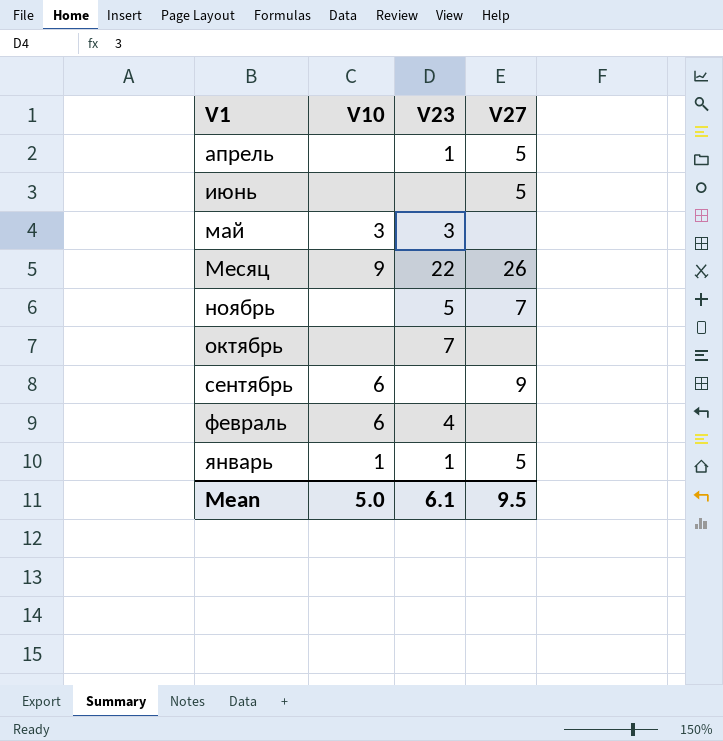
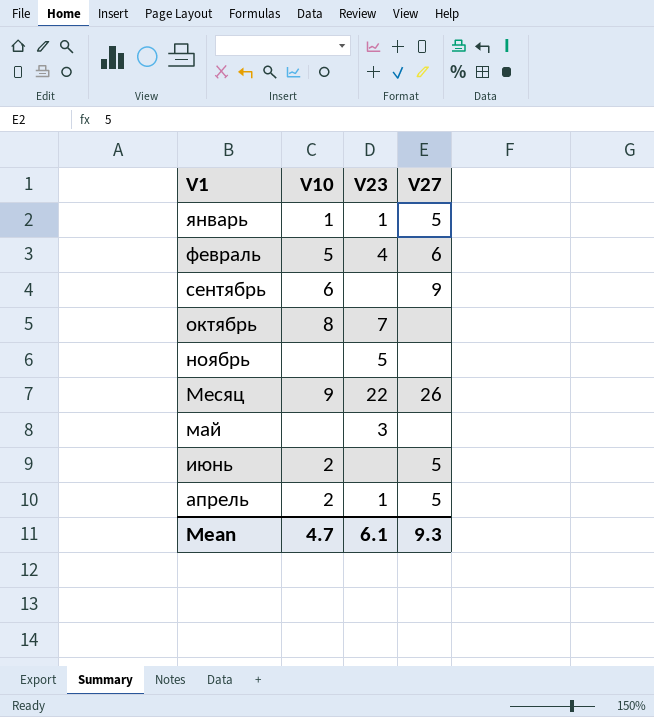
row order: V1 ascending -> V1 descending
февраль | V10: 6 -> 5
февраль | V27: none -> 6
октябрь | V10: none -> 8
ноябрь | V27: 7 -> none
май | V10: 3 -> none
июнь | V10: none -> 2
апрель | V10: none -> 2
Mean | V10: 5.0 -> 4.7
Mean | V27: 9.5 -> 9.3

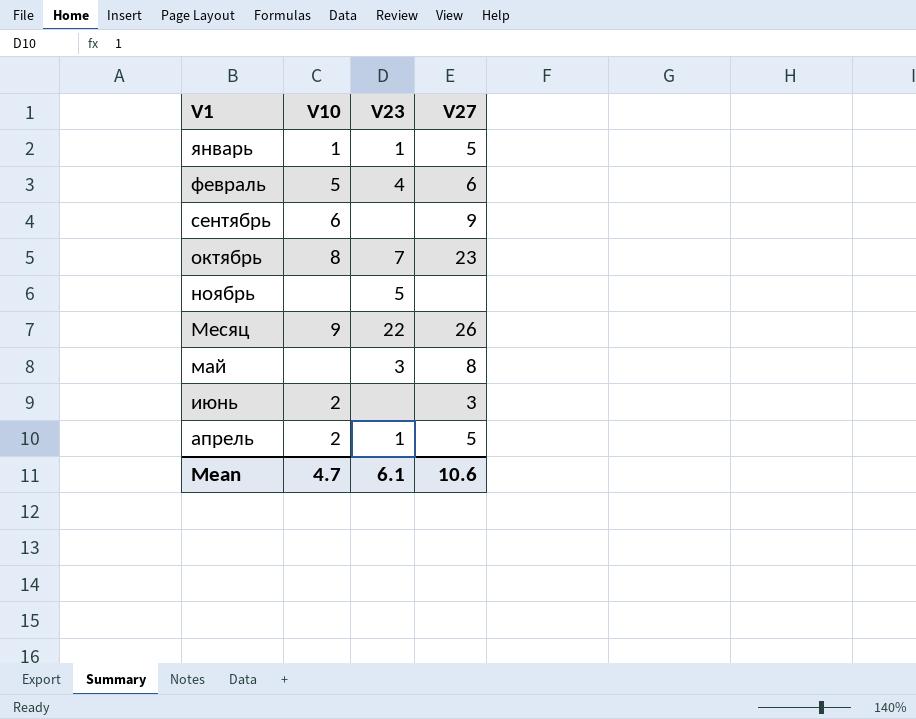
октябрь | V27: none -> 23
май | V27: none -> 8
июнь | V27: 5 -> 3
Mean | V27: 9.3 -> 10.6

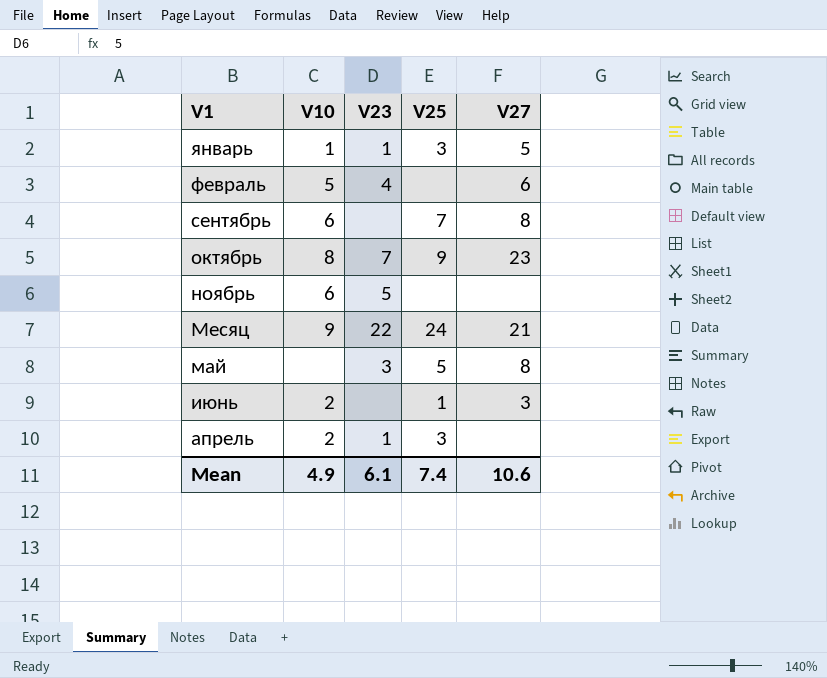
column V25 | position: none -> 4
сентябрь | V27: 9 -> 8
ноябрь | V10: none -> 6
Месяц | V27: 26 -> 21
апрель | V27: 5 -> none
Mean | V10: 4.7 -> 4.9

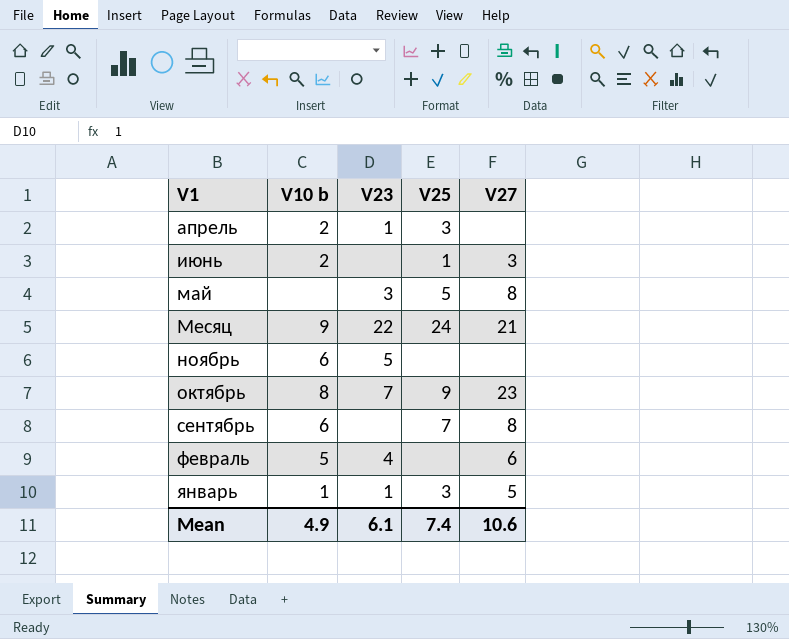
row order: V1 descending -> V1 ascending
column name: V10 -> V10 b

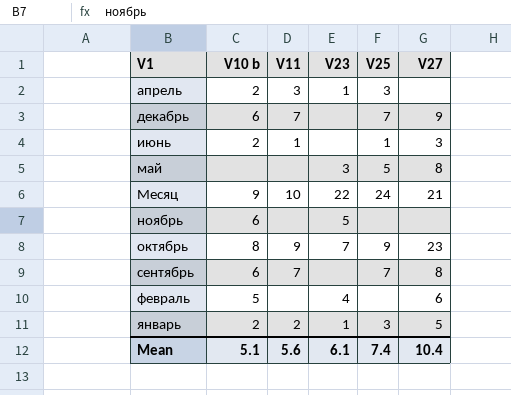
column V11 | position: none -> 3
row декабрь: none -> 6 | 7 | none | 7 | 9
январь | V10 b: 1 -> 2
Mean | V10 b: 4.9 -> 5.1
Mean | V27: 10.6 -> 10.4

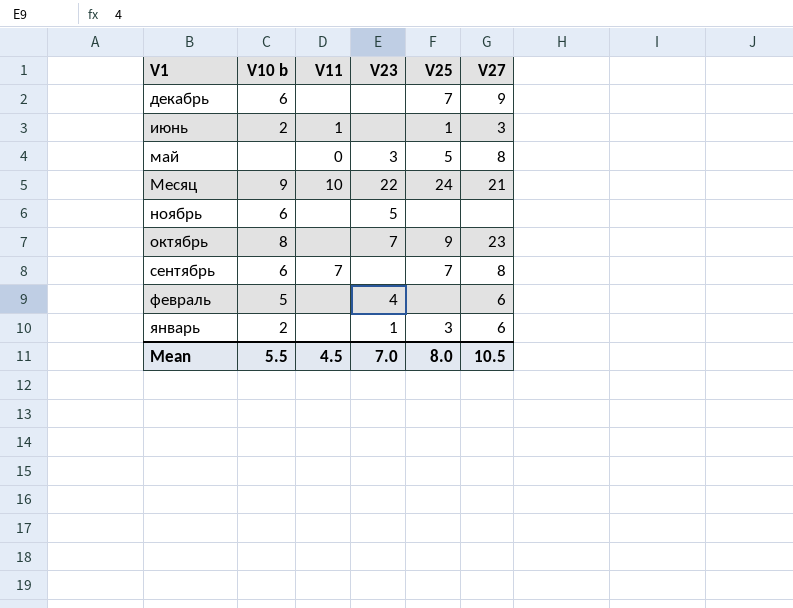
row апрель: 2 | 3 | 1 | 3 | none -> none
декабрь | V11: 7 -> none
май | V11: none -> 0
октябрь | V11: 9 -> none
январь | V11: 2 -> none
январь | V27: 5 -> 6
Mean | V10 b: 5.1 -> 5.5
Mean | V11: 5.6 -> 4.5
Mean | V23: 6.1 -> 7.0
Mean | V25: 7.4 -> 8.0
Mean | V27: 10.4 -> 10.5

